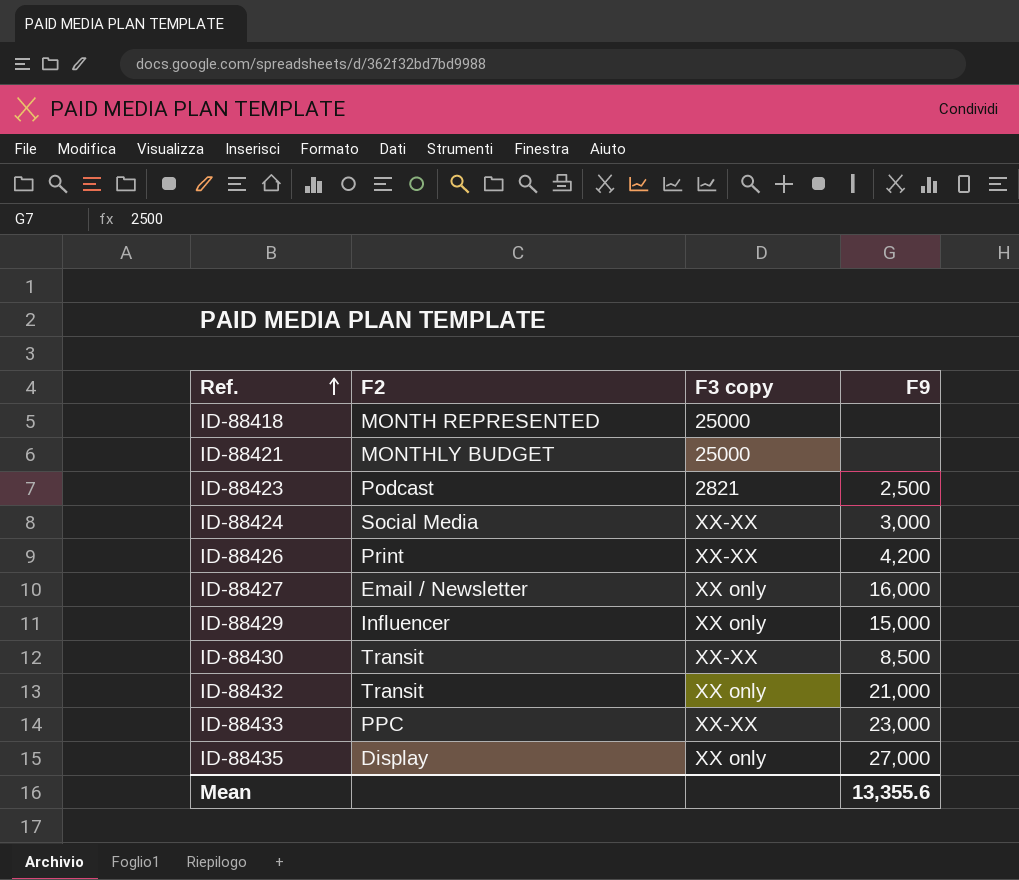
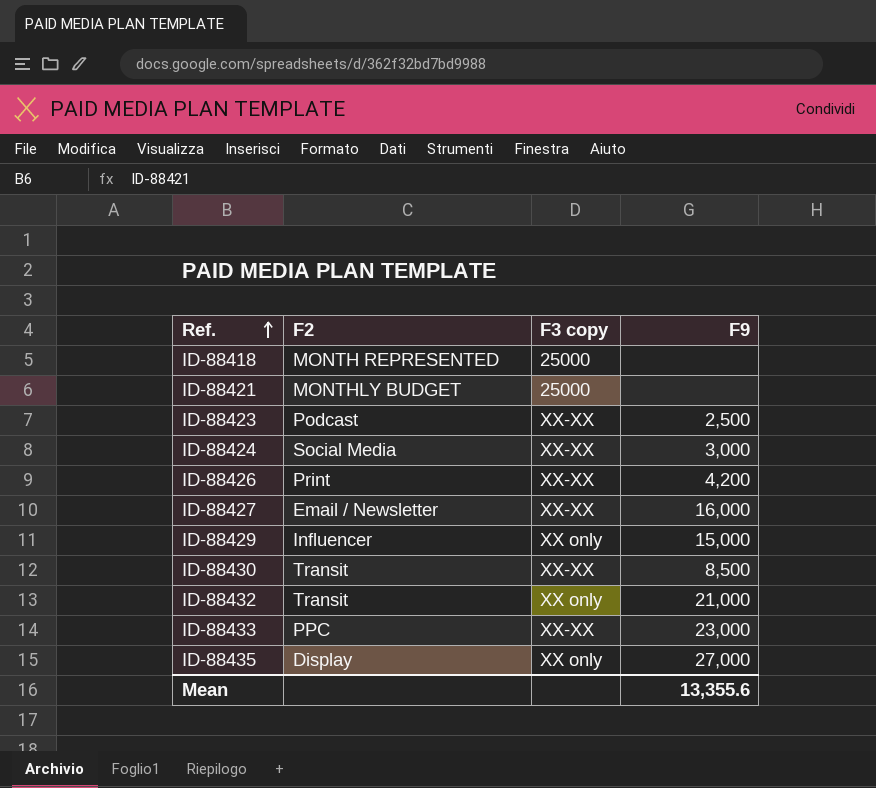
ID-88423 | F3 copy: 2821 -> XX-XX
ID-88427 | F3 copy: XX only -> XX-XX

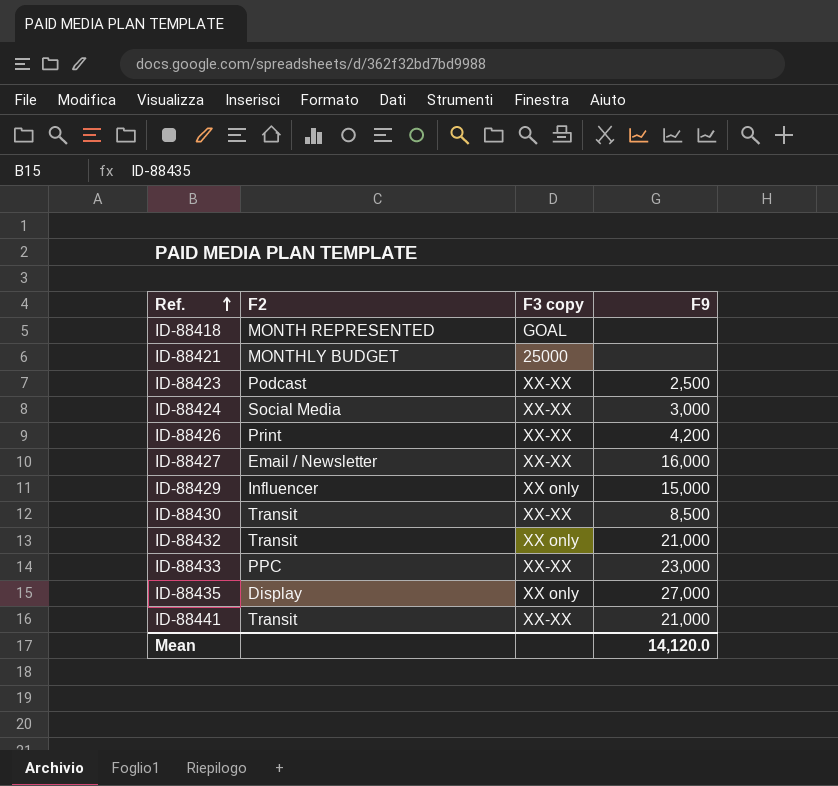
ID-88418 | F3 copy: 25000 -> GOAL
row ID-88441: none -> Transit | XX-XX | 21,000
Mean | F9: 13,355.6 -> 14,120.0

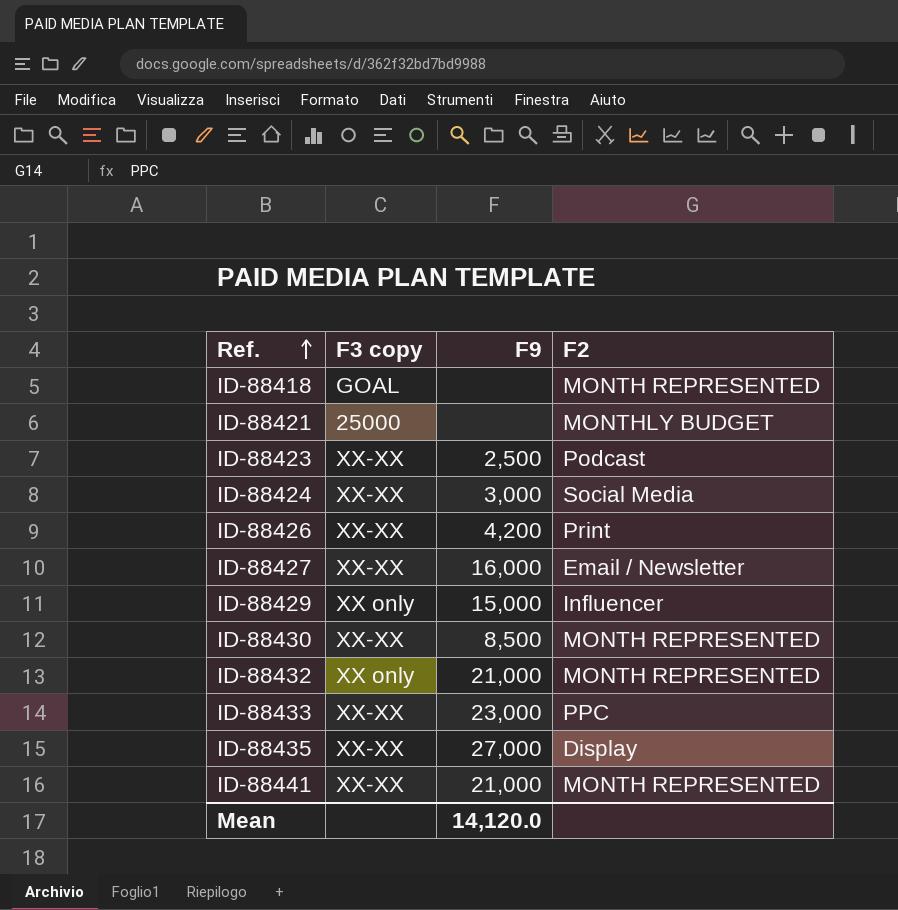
column F2 | position: 2 -> 4
ID-88430 | F2: Transit -> MONTH REPRESENTED
ID-88432 | F2: Transit -> MONTH REPRESENTED
ID-88435 | F3 copy: XX only -> XX-XX
ID-88441 | F2: Transit -> MONTH REPRESENTED

